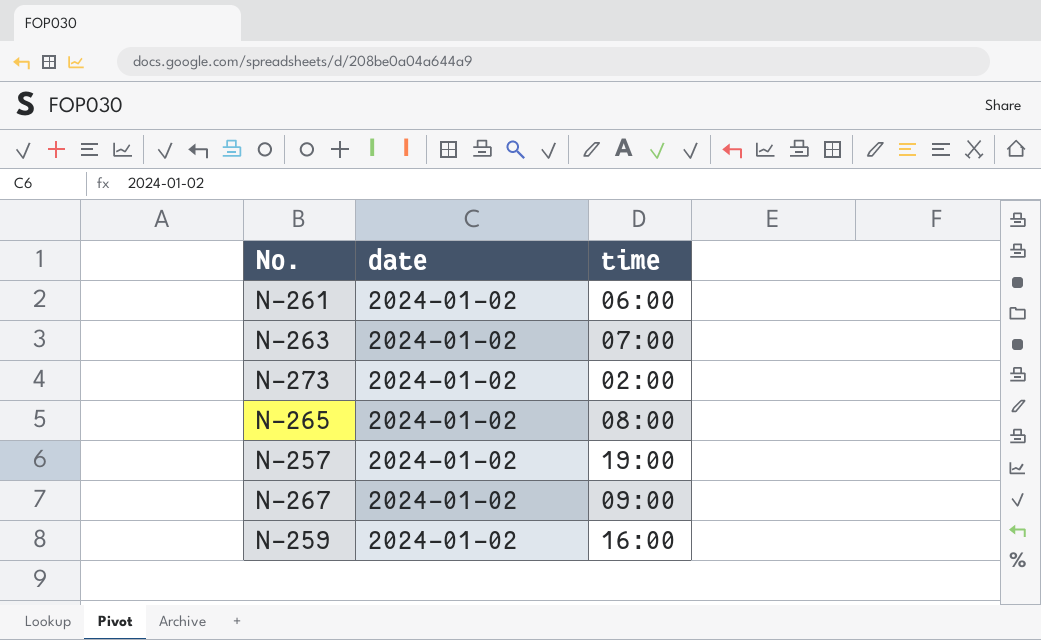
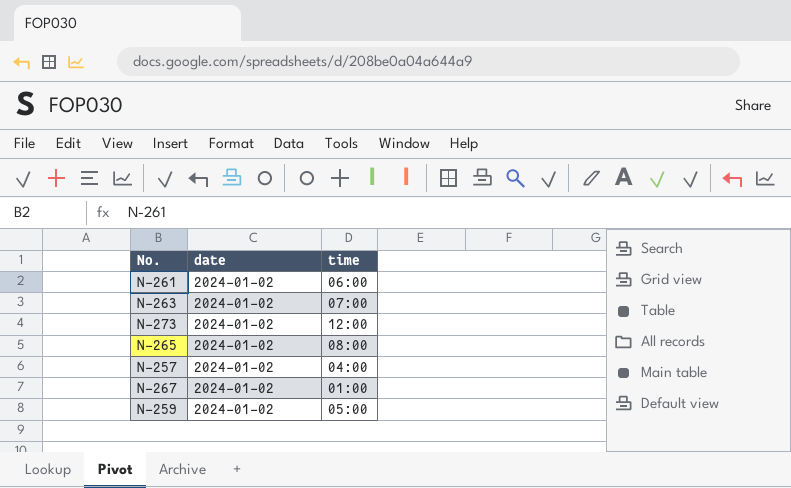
N-273 | time: 02:00 -> 12:00
N-257 | time: 19:00 -> 04:00
N-267 | time: 09:00 -> 01:00
N-259 | time: 16:00 -> 05:00

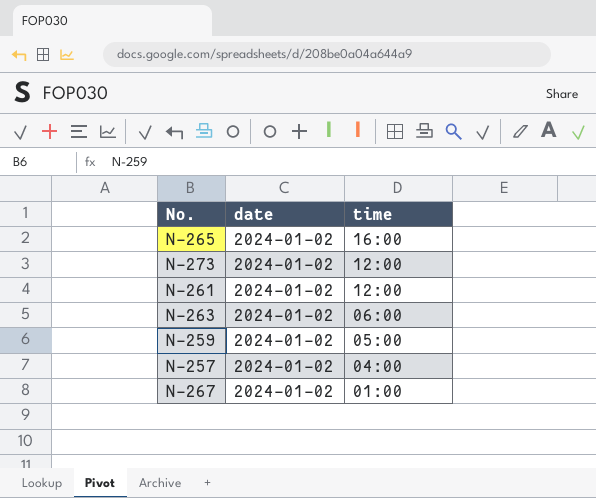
row order: none -> time descending
N-265 | time: 08:00 -> 16:00
N-261 | time: 06:00 -> 12:00
N-263 | time: 07:00 -> 06:00

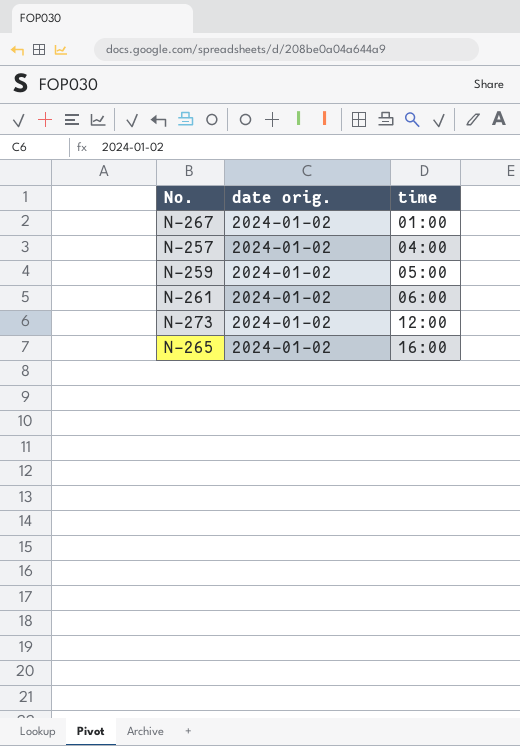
row order: time descending -> time ascending
column name: date -> date orig.
row N-263: 2024-01-02 | 06:00 -> none
N-261 | time: 12:00 -> 06:00

